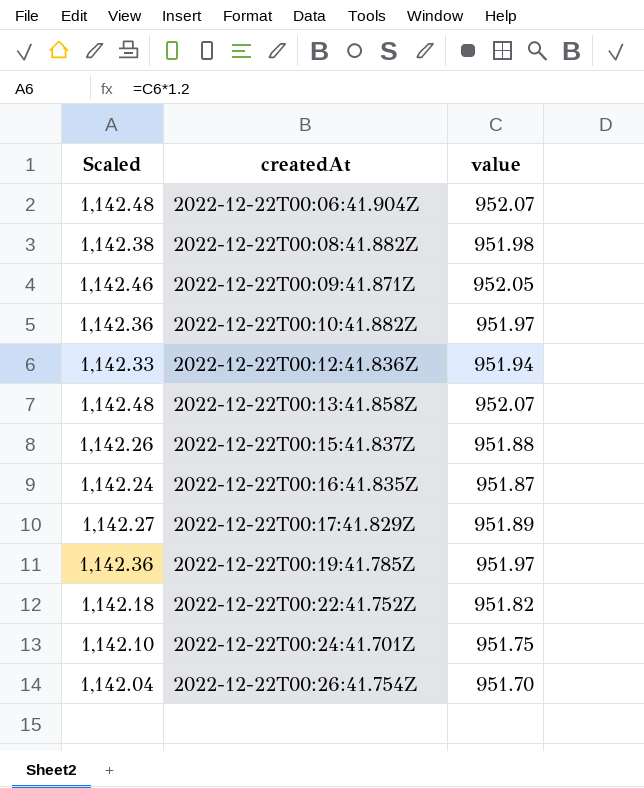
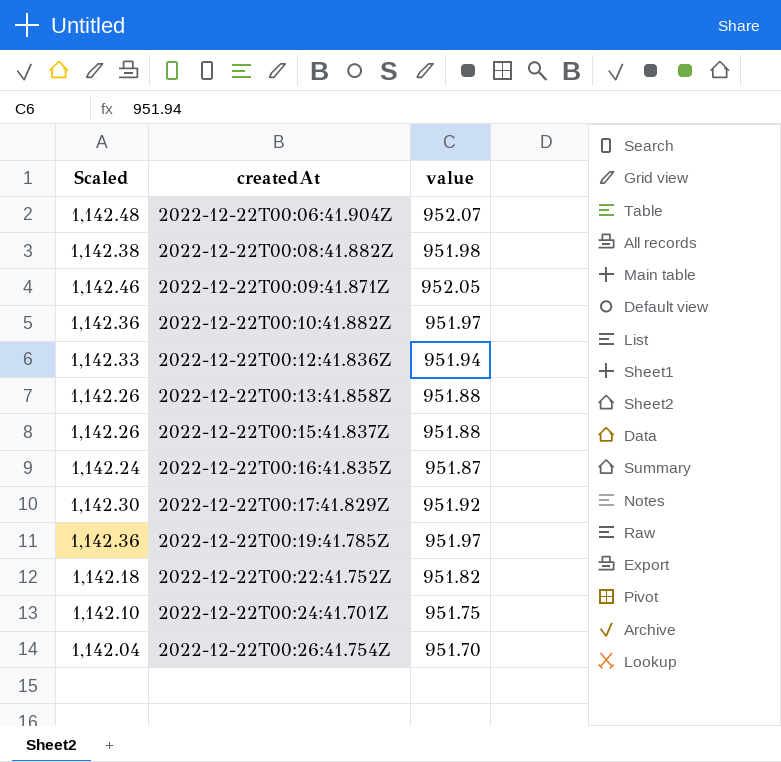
2022-12-22T00:13:41.858Z | Scaled: 1,142.48 -> 1,142.26
2022-12-22T00:13:41.858Z | value: 952.07 -> 951.88
2022-12-22T00:17:41.829Z | Scaled: 1,142.27 -> 1,142.30
2022-12-22T00:17:41.829Z | value: 951.89 -> 951.92

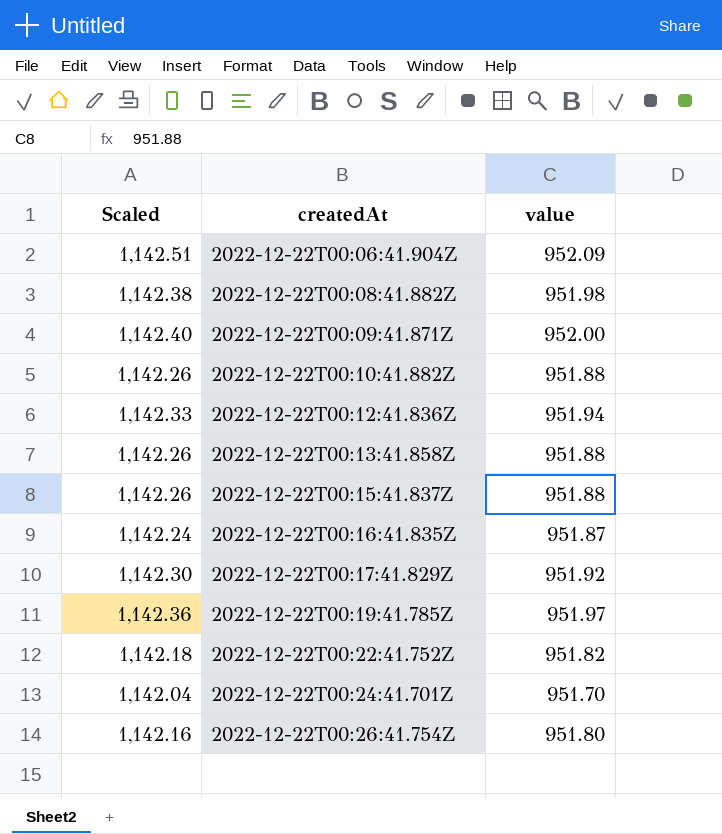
2022-12-22T00:06:41.904Z | Scaled: 1,142.48 -> 1,142.51
2022-12-22T00:06:41.904Z | value: 952.07 -> 952.09
2022-12-22T00:09:41.871Z | Scaled: 1,142.46 -> 1,142.40
2022-12-22T00:09:41.871Z | value: 952.05 -> 952.00
2022-12-22T00:10:41.882Z | Scaled: 1,142.36 -> 1,142.26
2022-12-22T00:10:41.882Z | value: 951.97 -> 951.88
2022-12-22T00:24:41.701Z | Scaled: 1,142.10 -> 1,142.04
2022-12-22T00:24:41.701Z | value: 951.75 -> 951.70
2022-12-22T00:26:41.754Z | Scaled: 1,142.04 -> 1,142.16
2022-12-22T00:26:41.754Z | value: 951.70 -> 951.80

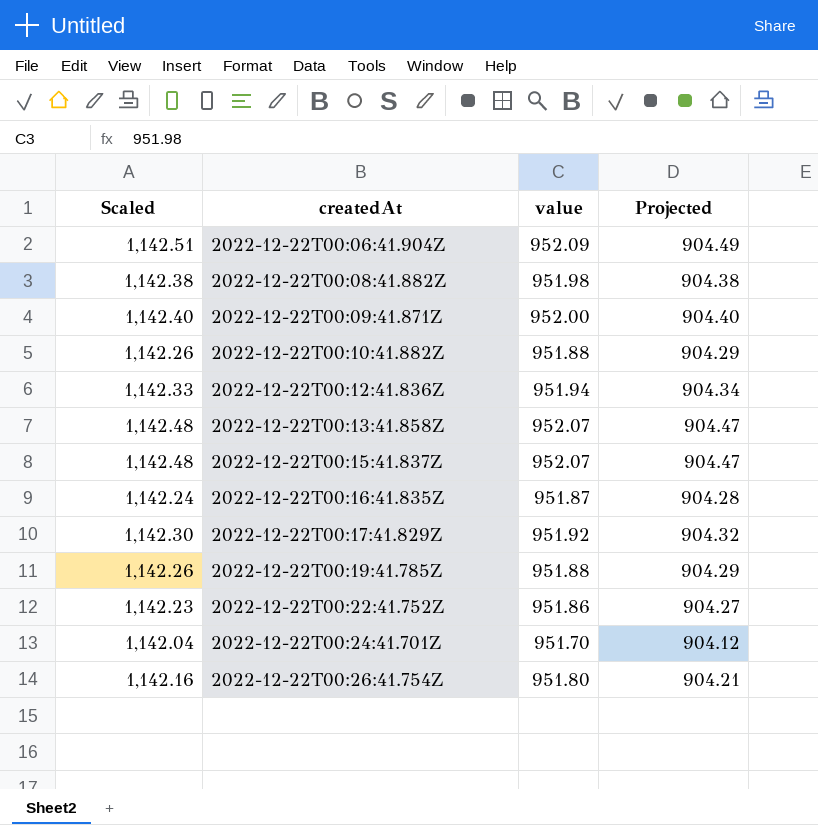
column Projected | formula: none -> [value] * 0.95
2022-12-22T00:13:41.858Z | Scaled: 1,142.26 -> 1,142.48
2022-12-22T00:13:41.858Z | value: 951.88 -> 952.07
2022-12-22T00:15:41.837Z | Scaled: 1,142.26 -> 1,142.48
2022-12-22T00:15:41.837Z | value: 951.88 -> 952.07
2022-12-22T00:19:41.785Z | Scaled: 1,142.36 -> 1,142.26
2022-12-22T00:19:41.785Z | value: 951.97 -> 951.88
2022-12-22T00:22:41.752Z | Scaled: 1,142.18 -> 1,142.23
2022-12-22T00:22:41.752Z | value: 951.82 -> 951.86

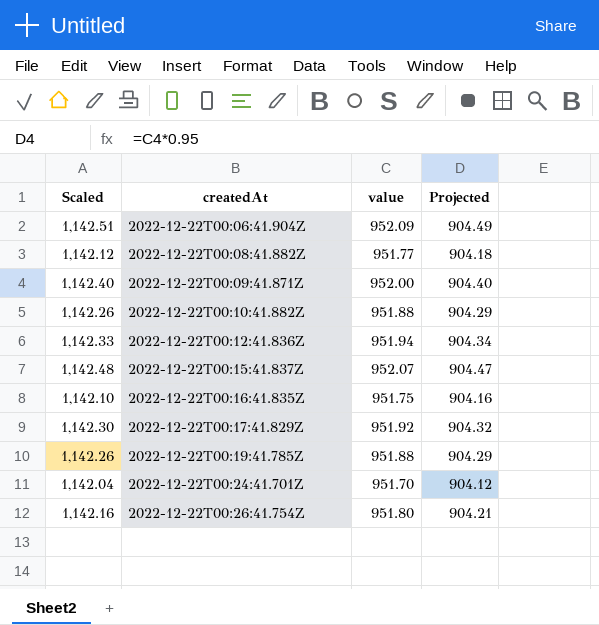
row 2022-12-22T00:13:41.858Z: 1,142.48 | 952.07 | 904.47 -> none
row 2022-12-22T00:22:41.752Z: 1,142.23 | 951.86 | 904.27 -> none
2022-12-22T00:08:41.882Z | Scaled: 1,142.38 -> 1,142.12
2022-12-22T00:08:41.882Z | value: 951.98 -> 951.77
2022-12-22T00:08:41.882Z | Projected: 904.38 -> 904.18
2022-12-22T00:16:41.835Z | Scaled: 1,142.24 -> 1,142.10
2022-12-22T00:16:41.835Z | value: 951.87 -> 951.75
2022-12-22T00:16:41.835Z | Projected: 904.28 -> 904.16

